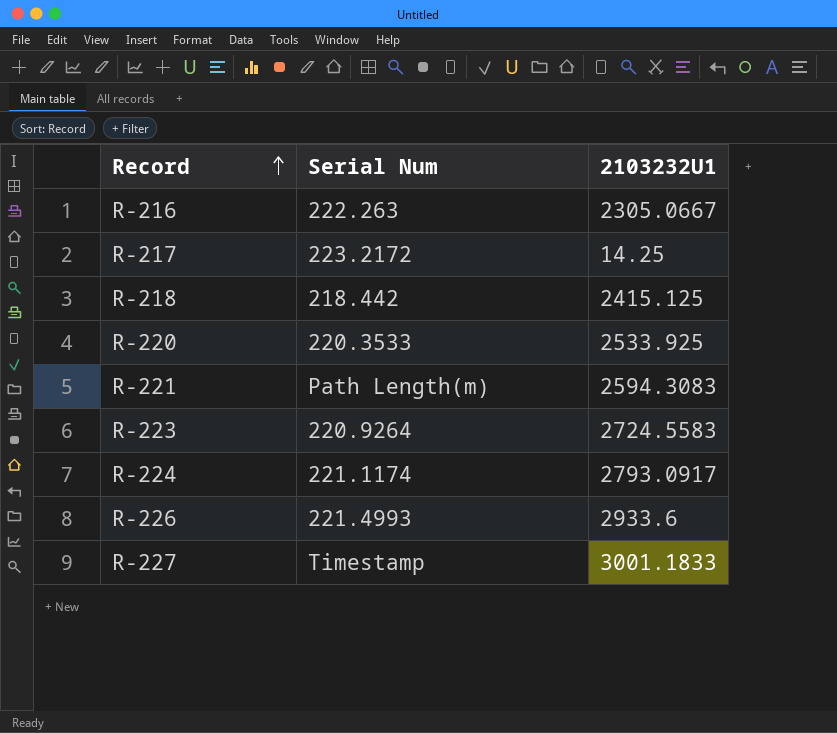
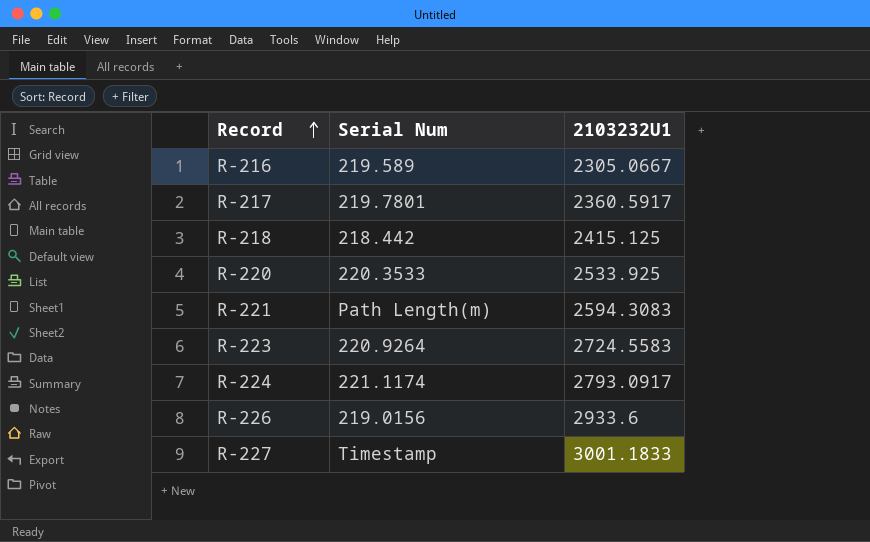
R-216 | Serial Num: 222.263 -> 219.589
R-217 | Serial Num: 223.2172 -> 219.7801
R-217 | 2103232U1: 14.25 -> 2360.5917
R-226 | Serial Num: 221.4993 -> 219.0156

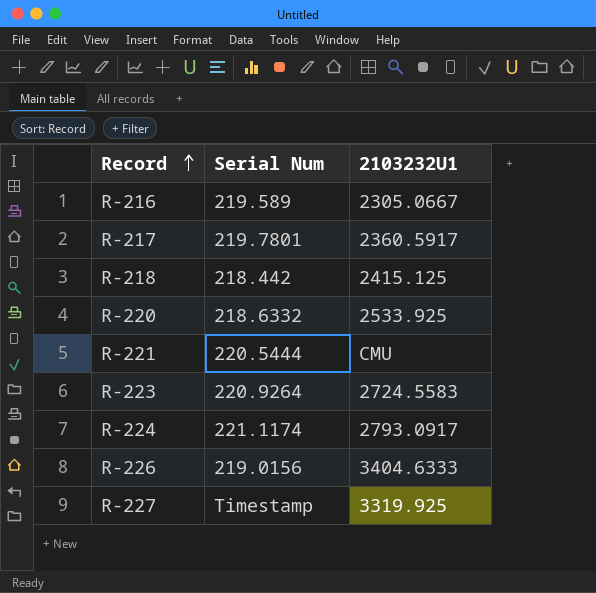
R-220 | Serial Num: 220.3533 -> 218.6332
R-221 | Serial Num: Path Length(m) -> 220.5444
R-221 | 2103232U1: 2594.3083 -> CMU
R-226 | 2103232U1: 2933.6 -> 3404.6333
R-227 | 2103232U1: 3001.1833 -> 3319.925

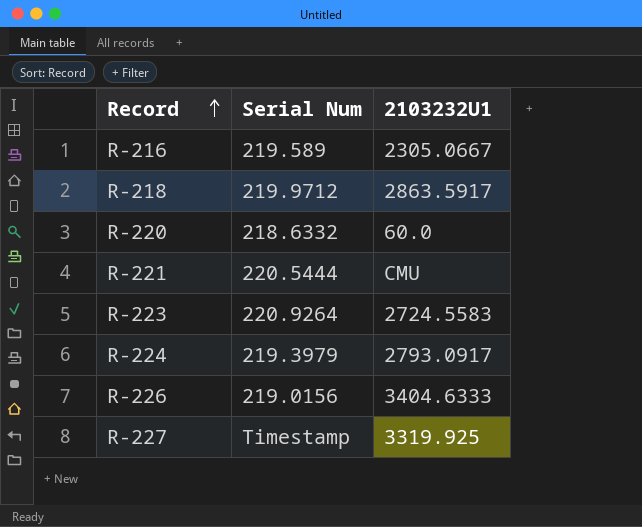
row R-217: 219.7801 | 2360.5917 -> none
R-218 | Serial Num: 218.442 -> 219.9712
R-218 | 2103232U1: 2415.125 -> 2863.5917
R-220 | 2103232U1: 2533.925 -> 60.0
R-224 | Serial Num: 221.1174 -> 219.3979

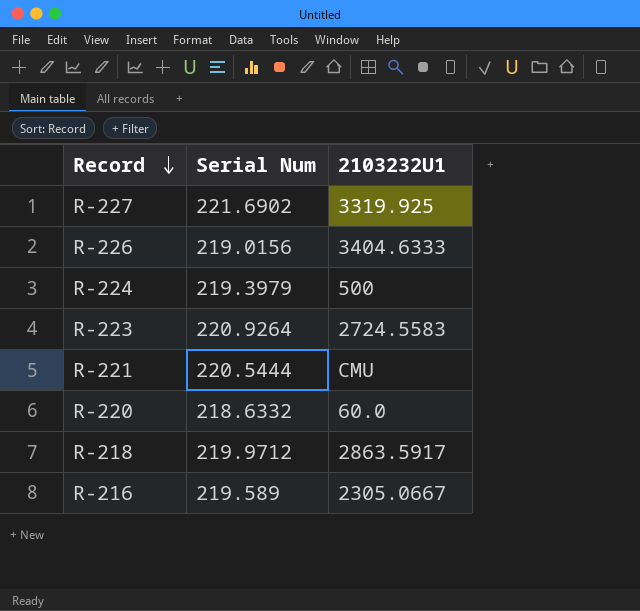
row order: Record ascending -> Record descending
R-227 | Serial Num: Timestamp -> 221.6902
R-224 | 2103232U1: 2793.0917 -> 500

